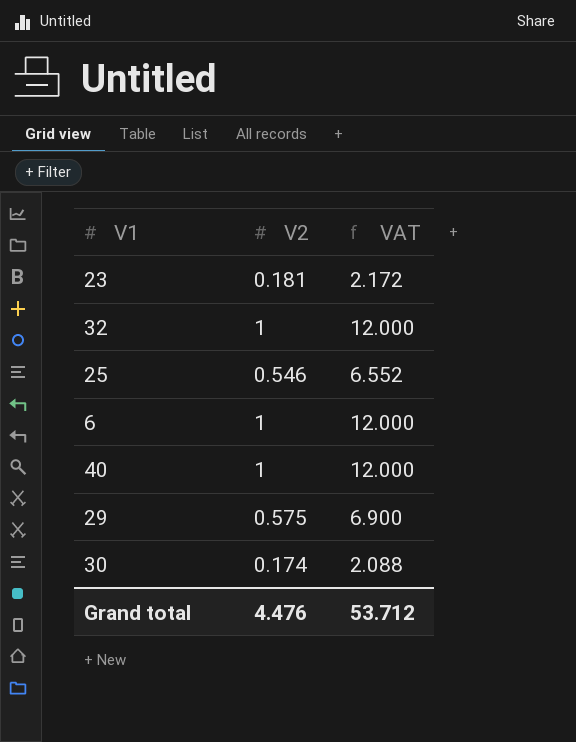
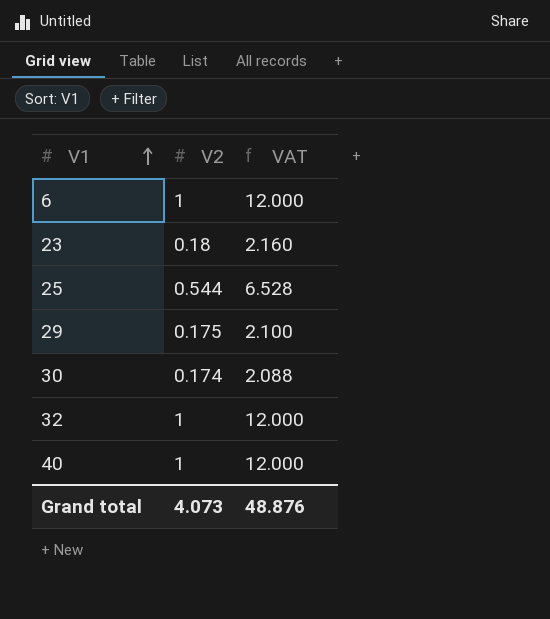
row order: none -> V1 ascending
23 | V2: 0.181 -> 0.18
23 | VAT: 2.172 -> 2.160
25 | V2: 0.546 -> 0.544
25 | VAT: 6.552 -> 6.528
29 | V2: 0.575 -> 0.175
29 | VAT: 6.900 -> 2.100
Grand total | V2: 4.476 -> 4.073
Grand total | VAT: 53.712 -> 48.876

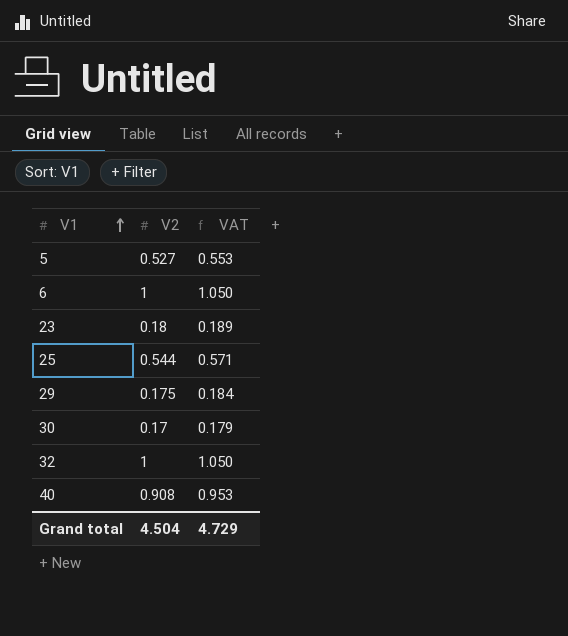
column VAT | formula: [V2] * 12 -> [V2] * 1.05
row 5: none -> 0.527 | 0.553
30 | V2: 0.174 -> 0.17
40 | V2: 1 -> 0.908
Grand total | V2: 4.073 -> 4.504
Grand total | VAT: 48.876 -> 4.729

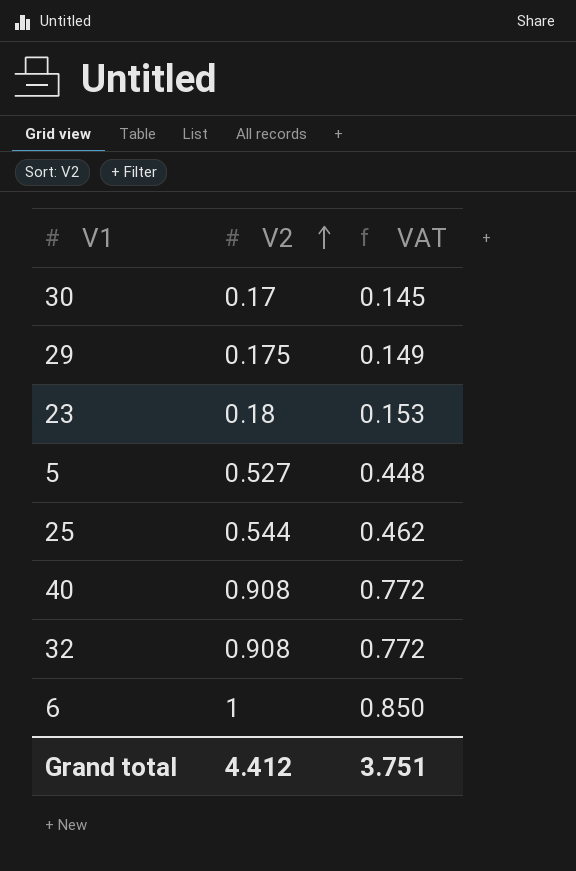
row order: V1 ascending -> V2 ascending
column VAT | formula: [V2] * 1.05 -> [V2] * 0.85
32 | V2: 1 -> 0.908
Grand total | V2: 4.504 -> 4.412
Grand total | VAT: 4.729 -> 3.751

